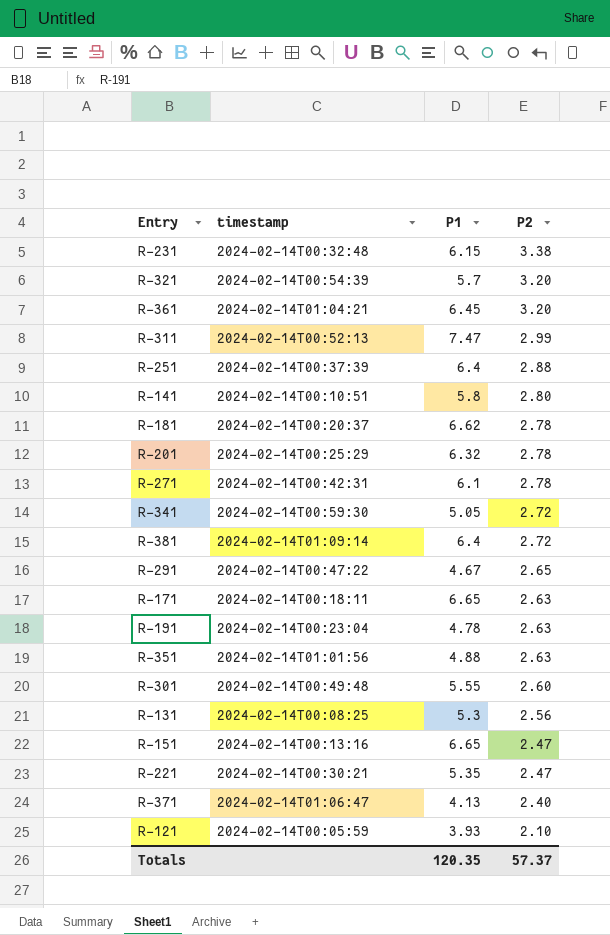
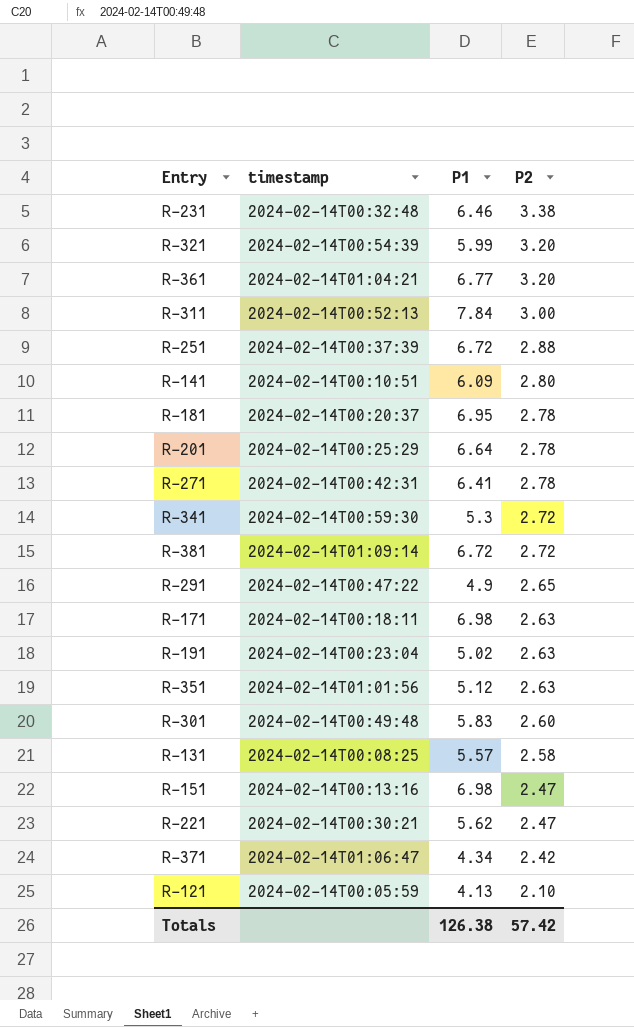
R-231 | P1: 6.15 -> 6.46
R-321 | P1: 5.7 -> 5.99
R-361 | P1: 6.45 -> 6.77
R-311 | P1: 7.47 -> 7.84
R-311 | P2: 2.99 -> 3.00
R-251 | P1: 6.4 -> 6.72
R-141 | P1: 5.8 -> 6.09
R-181 | P1: 6.62 -> 6.95
R-201 | P1: 6.32 -> 6.64
R-271 | P1: 6.1 -> 6.41
R-341 | P1: 5.05 -> 5.3
R-381 | P1: 6.4 -> 6.72
R-291 | P1: 4.67 -> 4.9
R-171 | P1: 6.65 -> 6.98
R-191 | P1: 4.78 -> 5.02
R-351 | P1: 4.88 -> 5.12
R-301 | P1: 5.55 -> 5.83
R-131 | P1: 5.3 -> 5.57
R-131 | P2: 2.56 -> 2.58
R-151 | P1: 6.65 -> 6.98
R-221 | P1: 5.35 -> 5.62
R-371 | P1: 4.13 -> 4.34
R-371 | P2: 2.40 -> 2.42
R-121 | P1: 3.93 -> 4.13
Totals | P1: 120.35 -> 126.38
Totals | P2: 57.37 -> 57.42

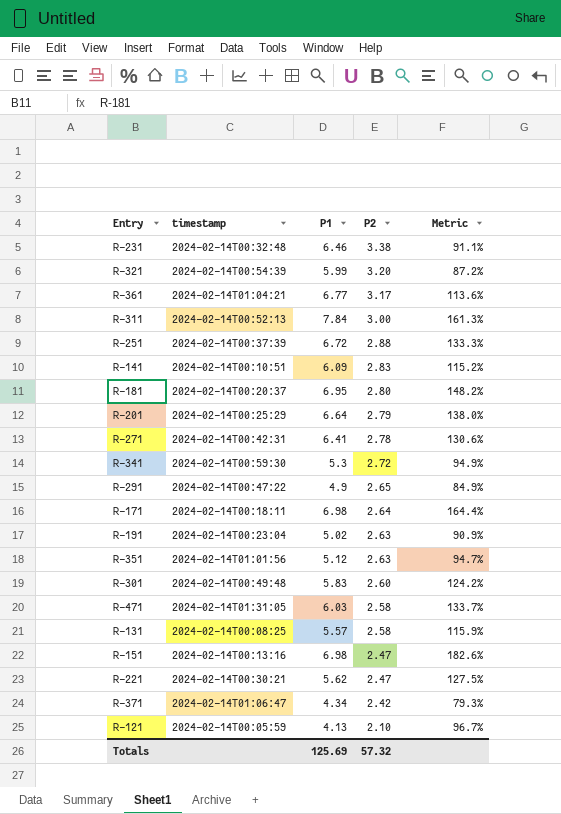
column Metric | formula: none -> ([P1] - [P2]) / [P2]
row R-381: 2024-02-14T01:09:14 | 6.72 | 2.72 -> none
R-361 | P2: 3.20 -> 3.17
R-141 | P2: 2.80 -> 2.83
R-181 | P2: 2.78 -> 2.80
R-201 | P2: 2.78 -> 2.79
R-171 | P2: 2.63 -> 2.64
row R-471: none -> 2024-02-14T01:31:05 | 6.03 | 2.58 | 133.7%
Totals | P1: 126.38 -> 125.69
Totals | P2: 57.42 -> 57.32

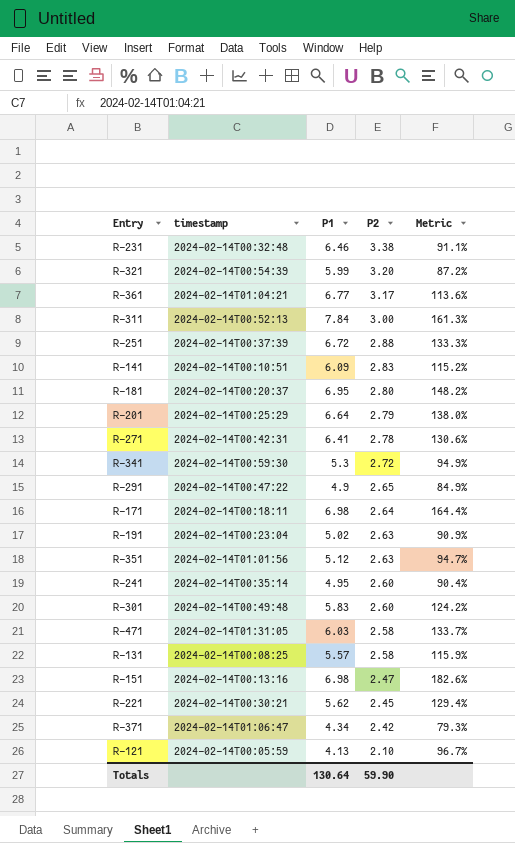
row R-241: none -> 2024-02-14T00:35:14 | 4.95 | 2.60 | 90.4%
R-221 | P2: 2.47 -> 2.45
R-221 | Metric: 127.5% -> 129.4%
Totals | P1: 125.69 -> 130.64
Totals | P2: 57.32 -> 59.90

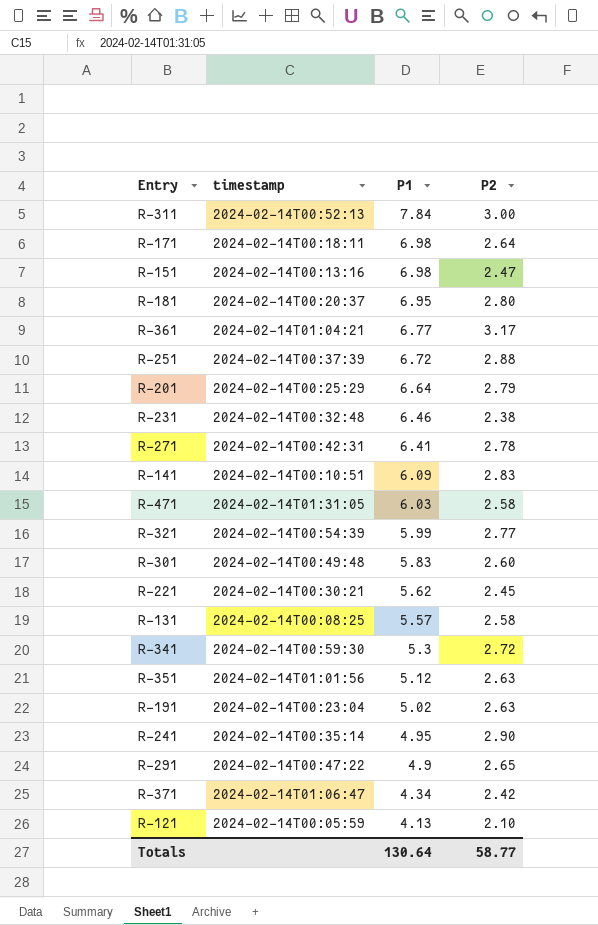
row order: P2 descending -> P1 descending
column Metric | formula: ([P1] - [P2]) / [P2] -> none
R-231 | P2: 3.38 -> 2.38
R-321 | P2: 3.20 -> 2.77
R-241 | P2: 2.60 -> 2.90
Totals | P2: 59.90 -> 58.77

